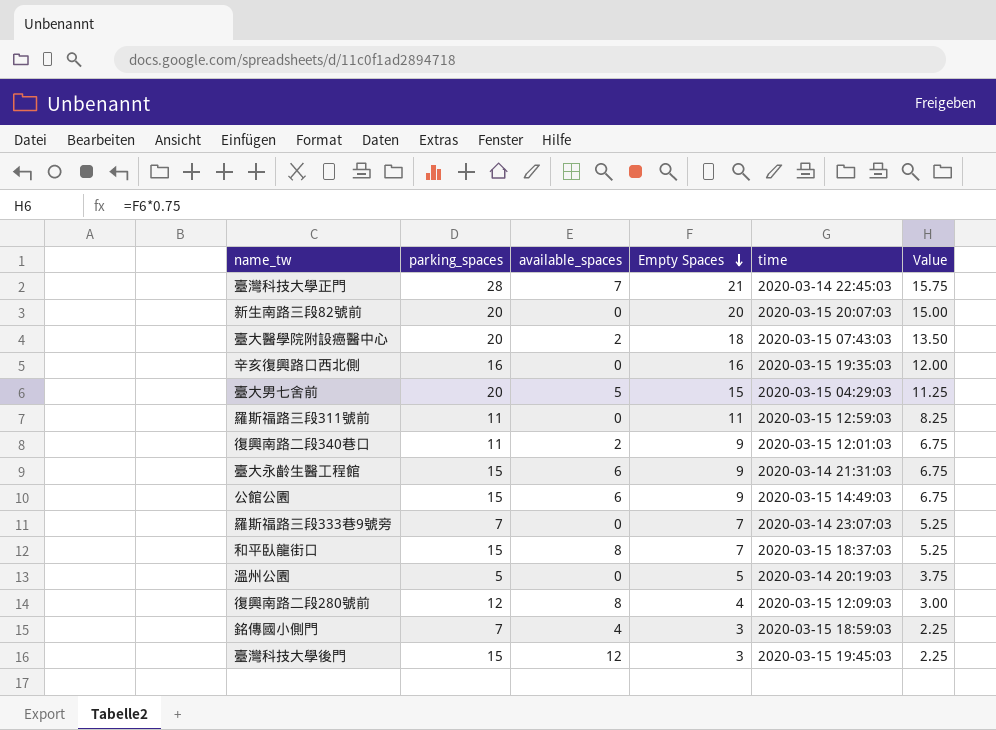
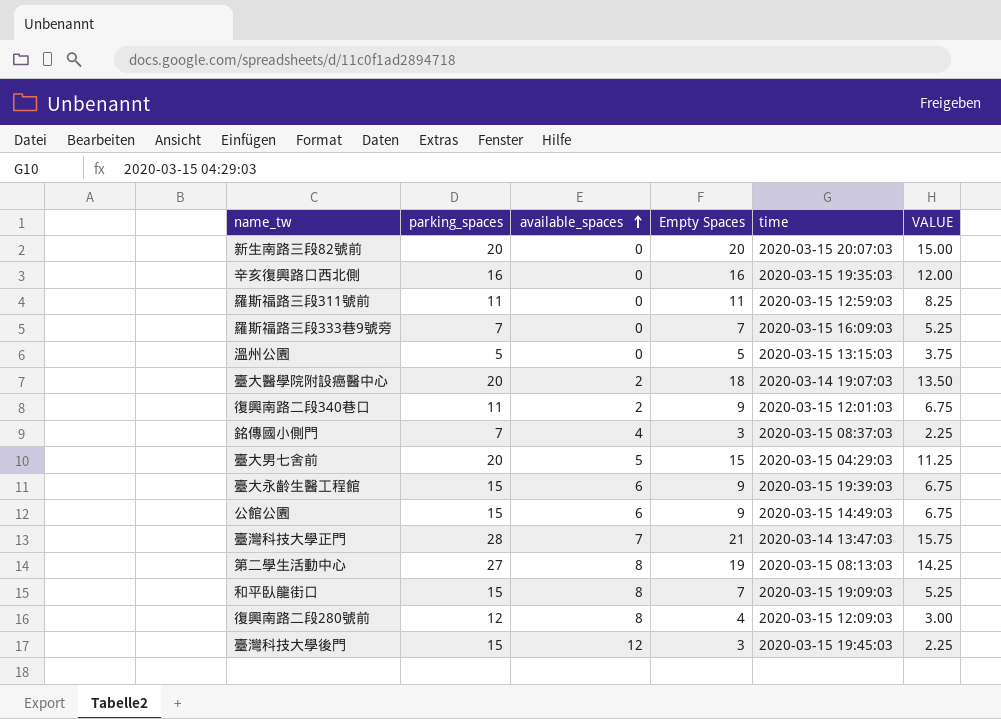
row order: Empty Spaces descending -> available_spaces ascending
column name: Value -> VALUE
羅斯福路三段333巷9號旁 | time: 2020-03-14 23:07:03 -> 2020-03-15 16:09:03
溫州公園 | time: 2020-03-14 20:19:03 -> 2020-03-15 13:15:03
臺大醫學院附設癌醫中心 | time: 2020-03-15 07:43:03 -> 2020-03-14 19:07:03
銘傳國小側門 | time: 2020-03-15 18:59:03 -> 2020-03-15 08:37:03
臺大永齡生醫工程館 | time: 2020-03-14 21:31:03 -> 2020-03-15 19:39:03
臺灣科技大學正門 | time: 2020-03-14 22:45:03 -> 2020-03-14 13:47:03
row 第二學生活動中心: none -> 27 | 8 | 19 | 2020-03-15 08:13:03 | 14.25
和平臥龍街口 | time: 2020-03-15 18:37:03 -> 2020-03-15 19:09:03

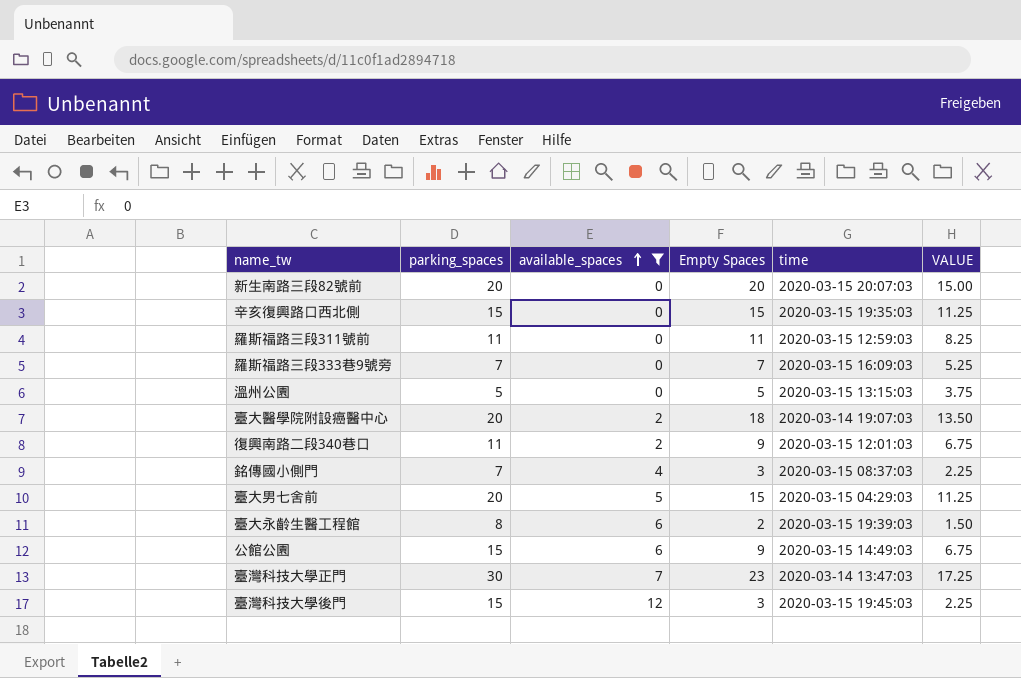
filter: none -> available_spaces != 8
辛亥復興路口西北側 | parking_spaces: 16 -> 15
辛亥復興路口西北側 | Empty Spaces: 16 -> 15
辛亥復興路口西北側 | VALUE: 12.00 -> 11.25
臺大永齡生醫工程館 | parking_spaces: 15 -> 8
臺大永齡生醫工程館 | Empty Spaces: 9 -> 2
臺大永齡生醫工程館 | VALUE: 6.75 -> 1.50
臺灣科技大學正門 | parking_spaces: 28 -> 30
臺灣科技大學正門 | Empty Spaces: 21 -> 23
臺灣科技大學正門 | VALUE: 15.75 -> 17.25

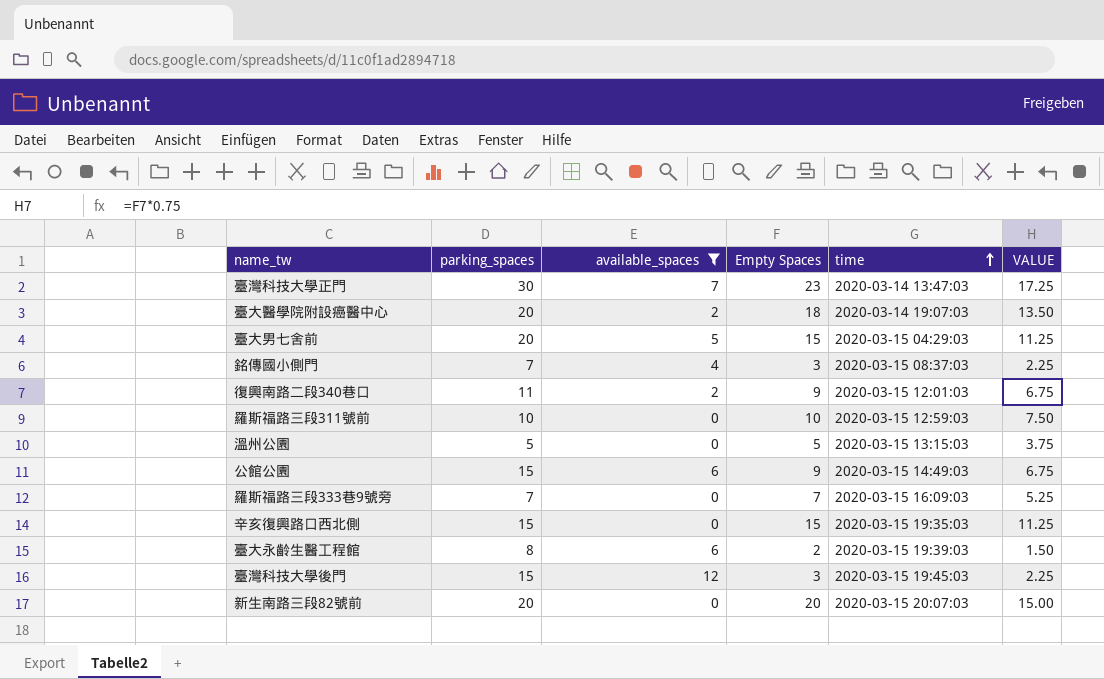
row order: available_spaces ascending -> time ascending
羅斯福路三段311號前 | parking_spaces: 11 -> 10
羅斯福路三段311號前 | Empty Spaces: 11 -> 10
羅斯福路三段311號前 | VALUE: 8.25 -> 7.50

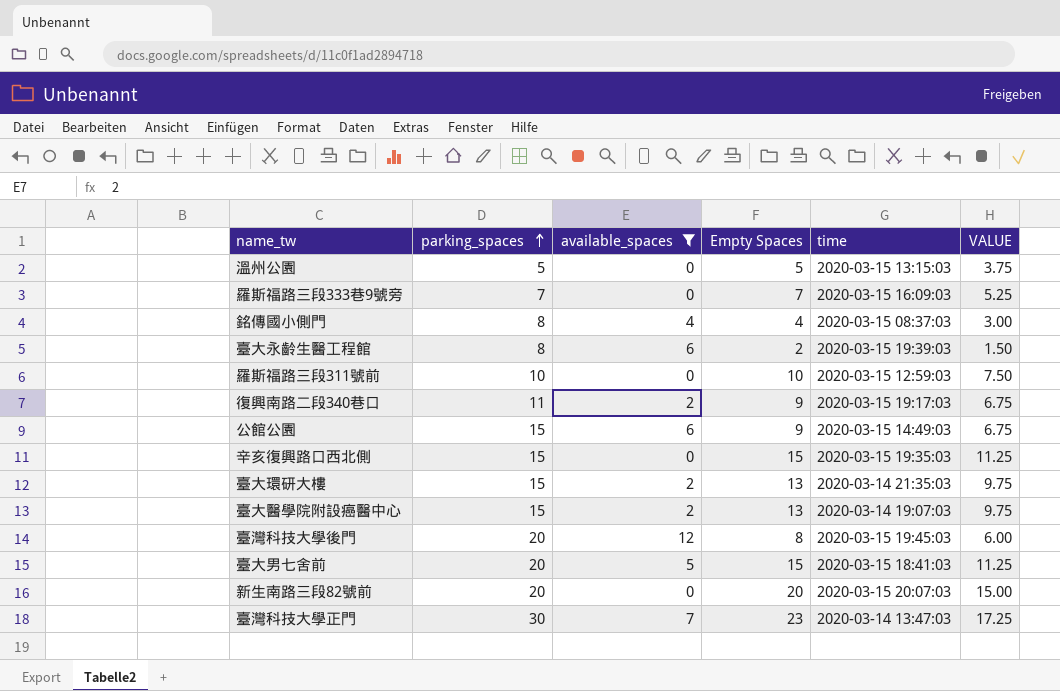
row order: time ascending -> parking_spaces ascending
銘傳國小側門 | parking_spaces: 7 -> 8
銘傳國小側門 | Empty Spaces: 3 -> 4
銘傳國小側門 | VALUE: 2.25 -> 3.00
復興南路二段340巷口 | time: 2020-03-15 12:01:03 -> 2020-03-15 19:17:03
row 臺大環研大樓: none -> 15 | 2 | 13 | 2020-03-14 21:35:03 | 9.75
臺大醫學院附設癌醫中心 | parking_spaces: 20 -> 15
臺大醫學院附設癌醫中心 | Empty Spaces: 18 -> 13
臺大醫學院附設癌醫中心 | VALUE: 13.50 -> 9.75
臺灣科技大學後門 | parking_spaces: 15 -> 20
臺灣科技大學後門 | Empty Spaces: 3 -> 8
臺灣科技大學後門 | VALUE: 2.25 -> 6.00
臺大男七舍前 | time: 2020-03-15 04:29:03 -> 2020-03-15 18:41:03

